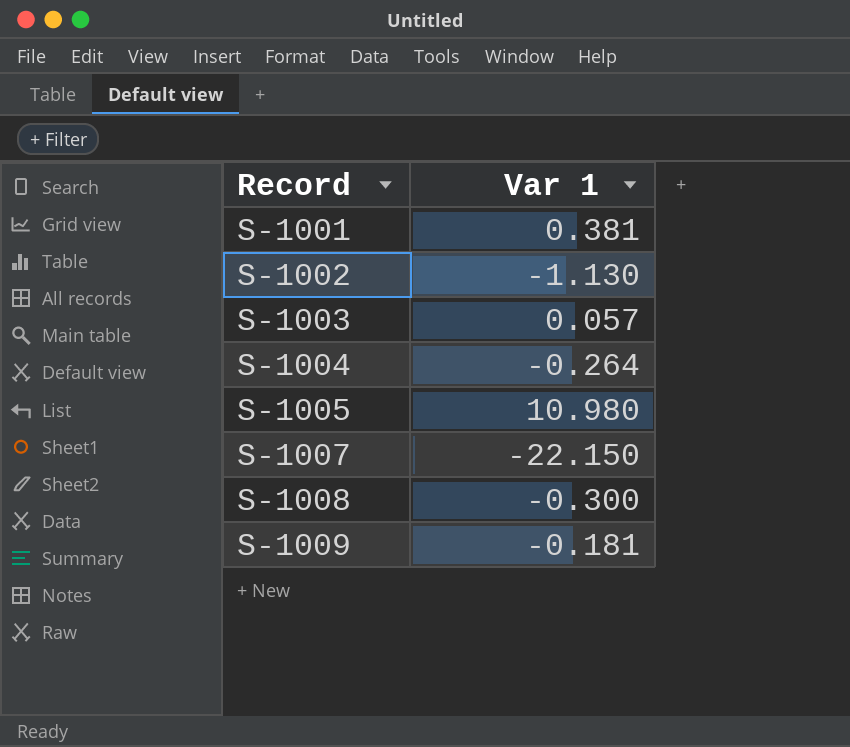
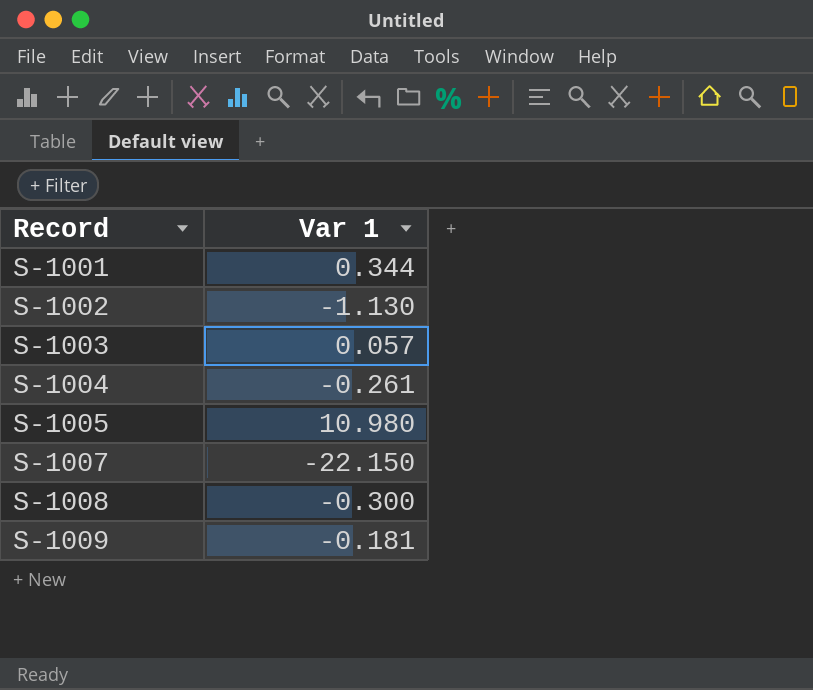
S-1001 | Var 1: 0.381 -> 0.344
S-1004 | Var 1: -0.264 -> -0.261

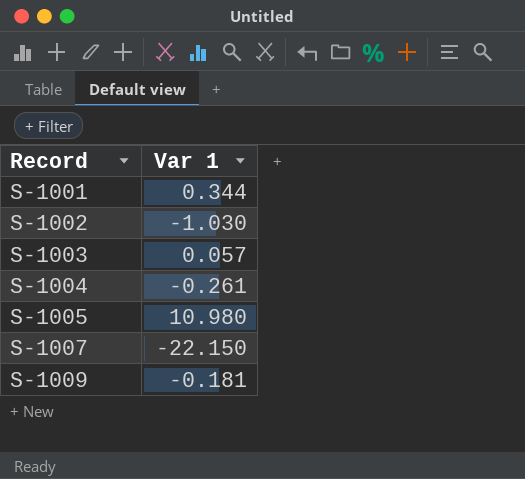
row S-1008: -0.300 -> none
S-1002 | Var 1: -1.130 -> -1.030

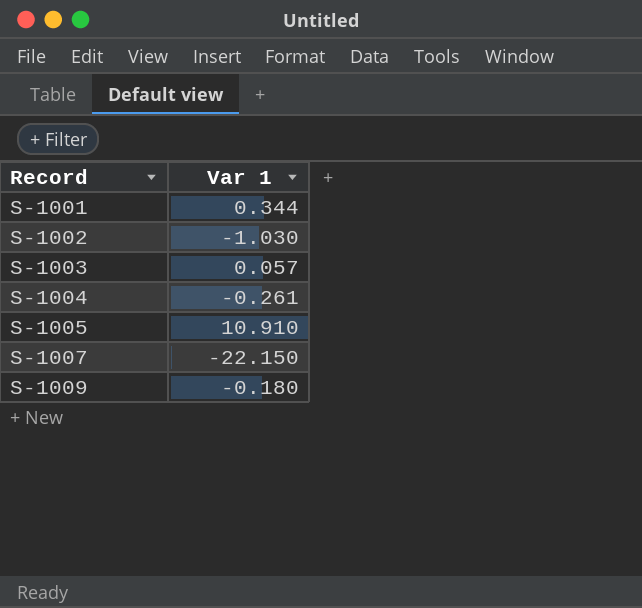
S-1005 | Var 1: 10.980 -> 10.910
S-1009 | Var 1: -0.181 -> -0.180

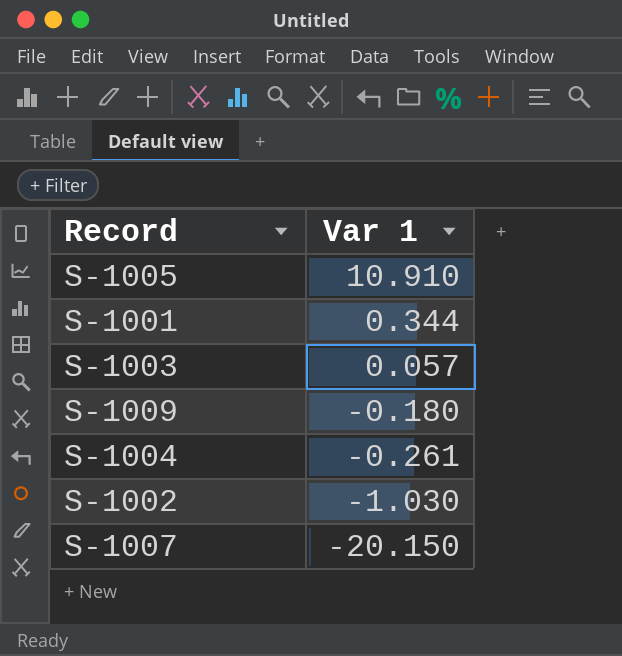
row order: Record ascending -> Var 1 descending
S-1007 | Var 1: -22.150 -> -20.150

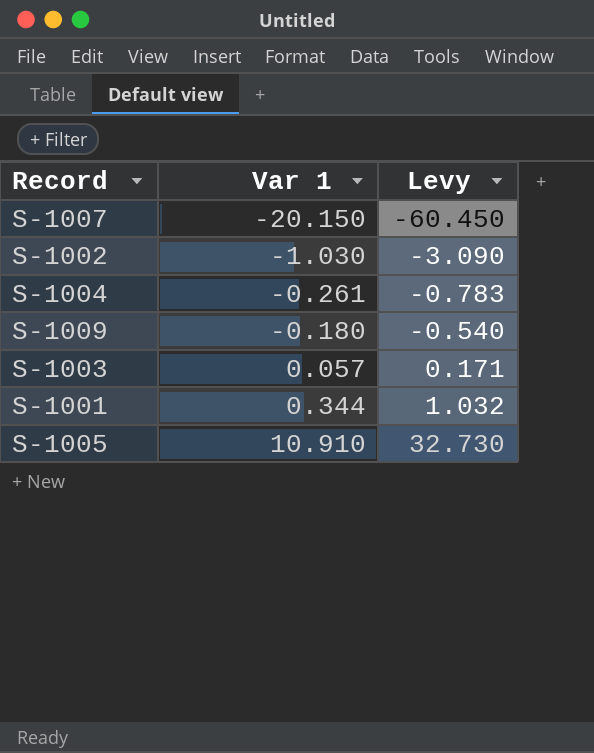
row order: Var 1 descending -> Var 1 ascending
column Levy | formula: none -> [Var 1] * 3

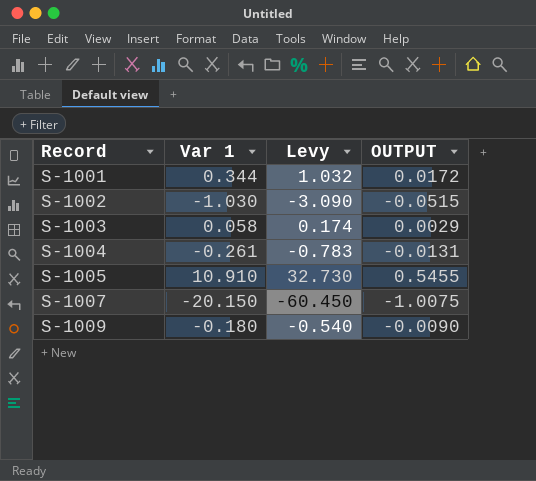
row order: Var 1 ascending -> Record ascending
column OUTPUT | formula: none -> [Var 1] * 0.05
S-1003 | Var 1: 0.057 -> 0.058
S-1003 | Levy: 0.171 -> 0.174

